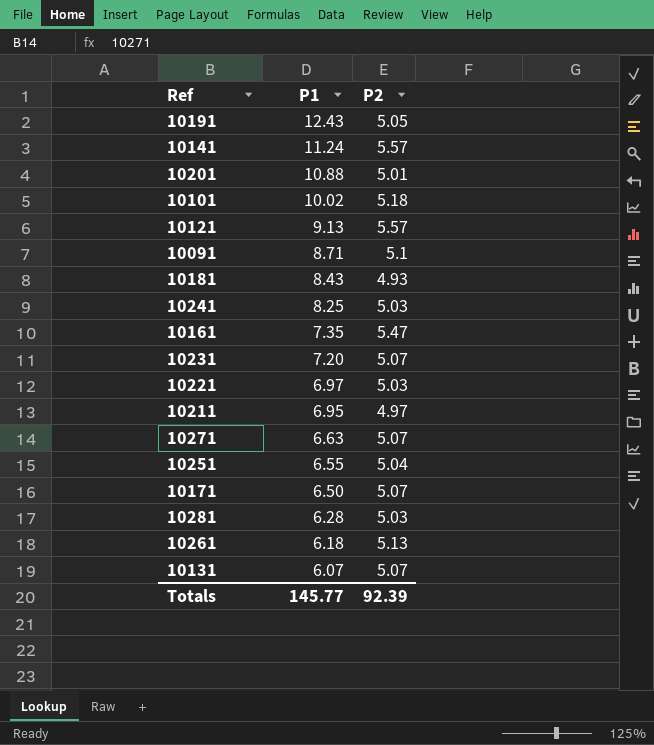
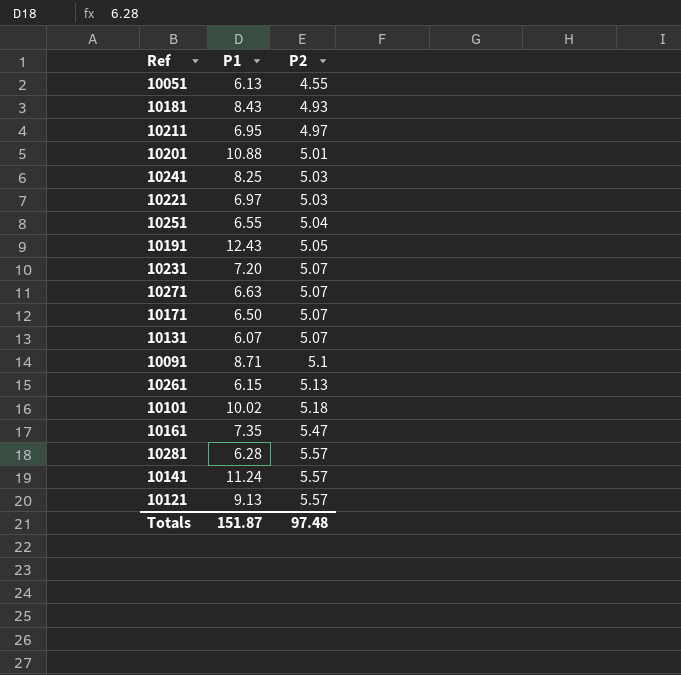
row order: P1 descending -> P2 ascending
row 10051: none -> 6.13 | 4.55
10261 | P1: 6.18 -> 6.15
10281 | P2: 5.03 -> 5.57
Totals | P1: 145.77 -> 151.87
Totals | P2: 92.39 -> 97.48

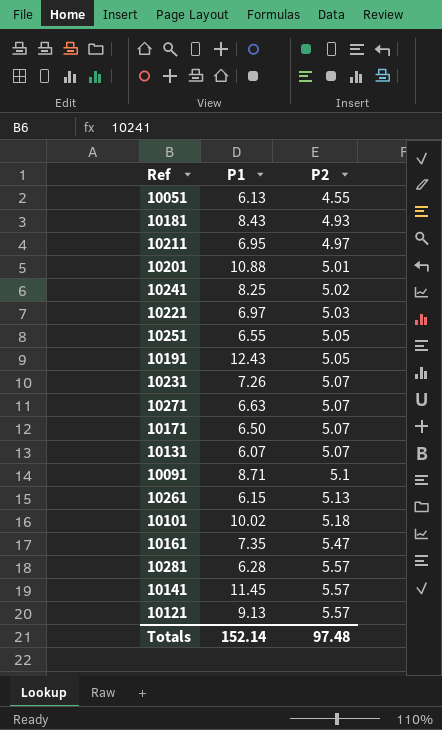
10241 | P2: 5.03 -> 5.02
10251 | P2: 5.04 -> 5.05
10231 | P1: 7.20 -> 7.26
10141 | P1: 11.24 -> 11.45
Totals | P1: 151.87 -> 152.14

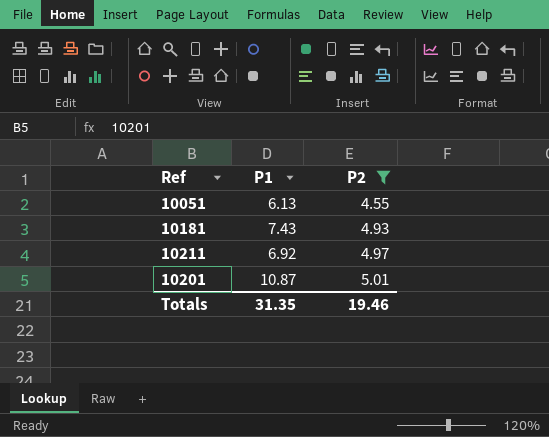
filter: none -> P2 <= 5.01
10181 | P1: 8.43 -> 7.43
10211 | P1: 6.95 -> 6.92
10201 | P1: 10.88 -> 10.87
Totals | P1: 152.14 -> 31.35
Totals | P2: 97.48 -> 19.46

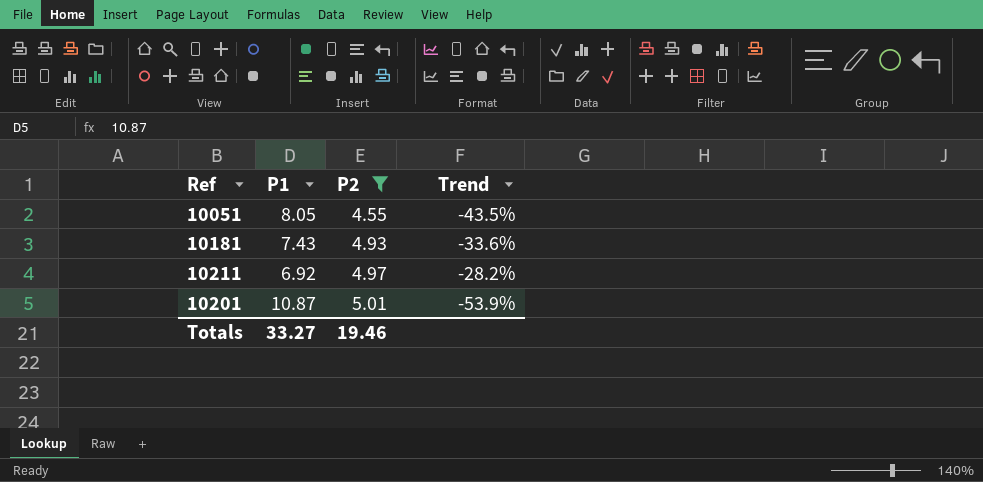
column Trend | formula: none -> ([P2] - [P1]) / [P1]
10051 | P1: 6.13 -> 8.05
Totals | P1: 31.35 -> 33.27

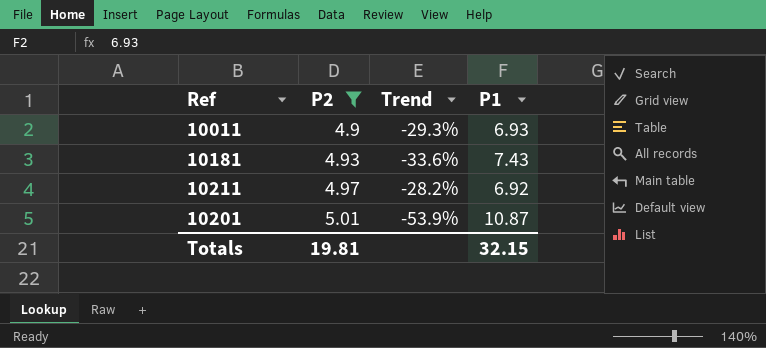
column P1 | position: 2 -> 4
row 10051: 8.05 | 4.55 | -43.5% -> none
row 10011: none -> 4.9 | -29.3% | 6.93
Totals | P2: 19.46 -> 19.81
Totals | P1: 33.27 -> 32.15

